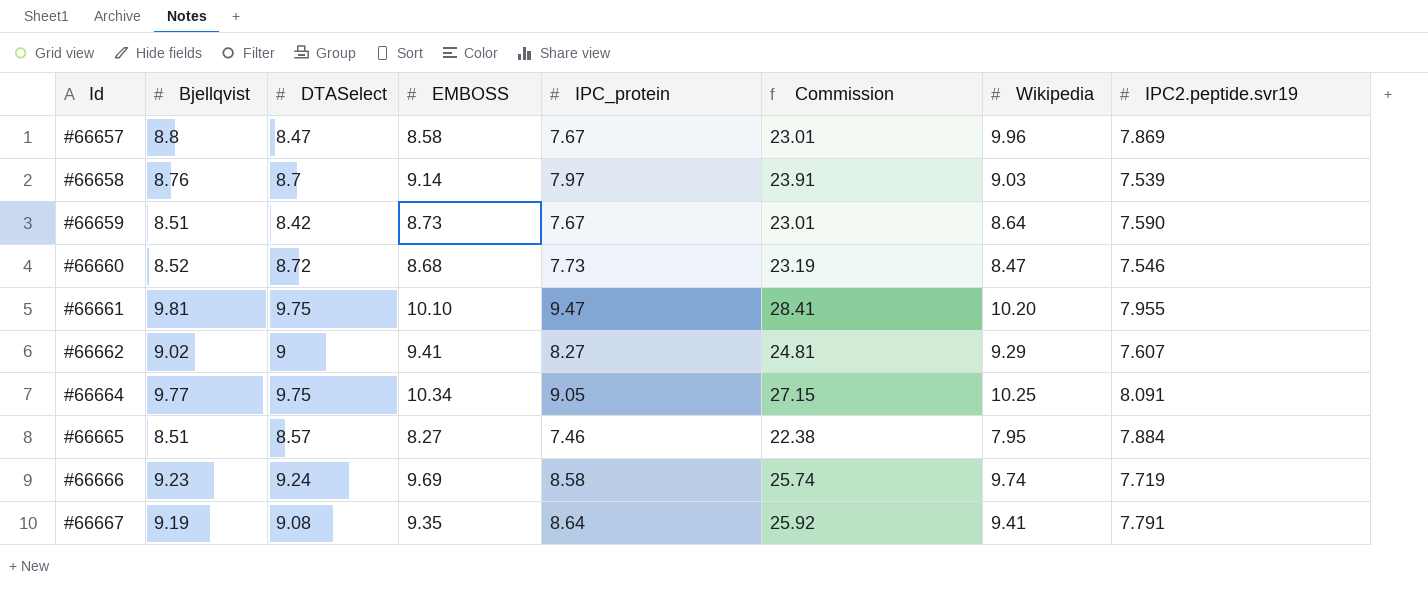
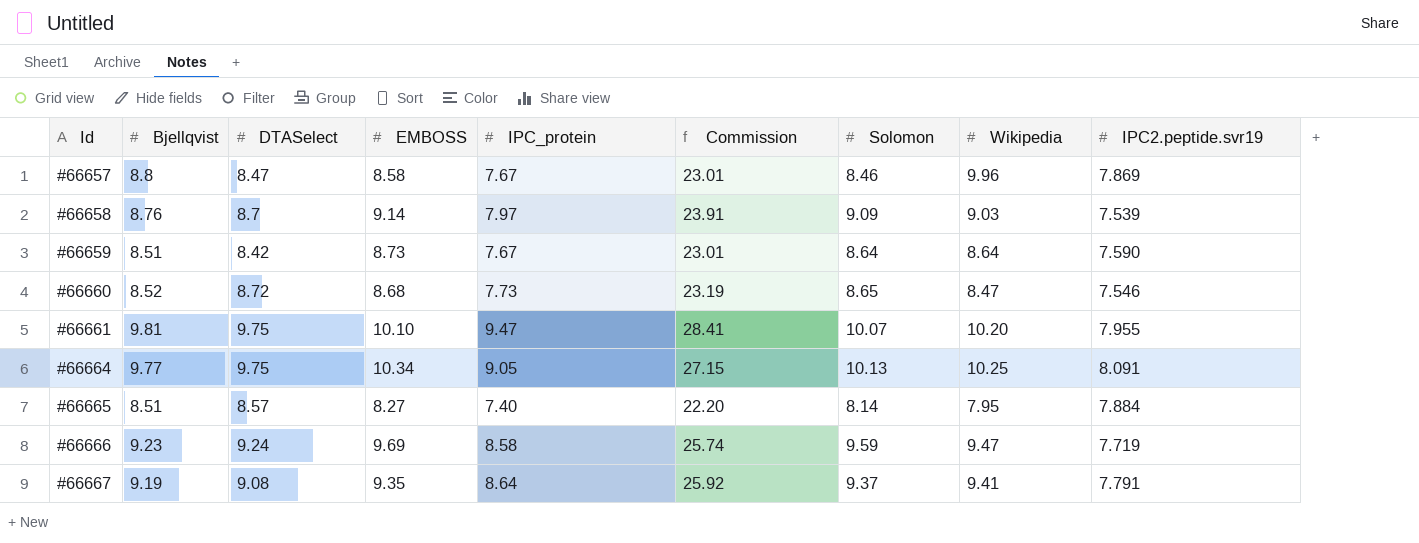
column Solomon | position: none -> 7
row #66662: 9.02 | 9 | 9.41 | 8.27 | 24.81 | 9.29 | 7.607 -> none
#66665 | IPC_protein: 7.46 -> 7.40
#66665 | Commission: 22.38 -> 22.20
#66666 | Wikipedia: 9.74 -> 9.47

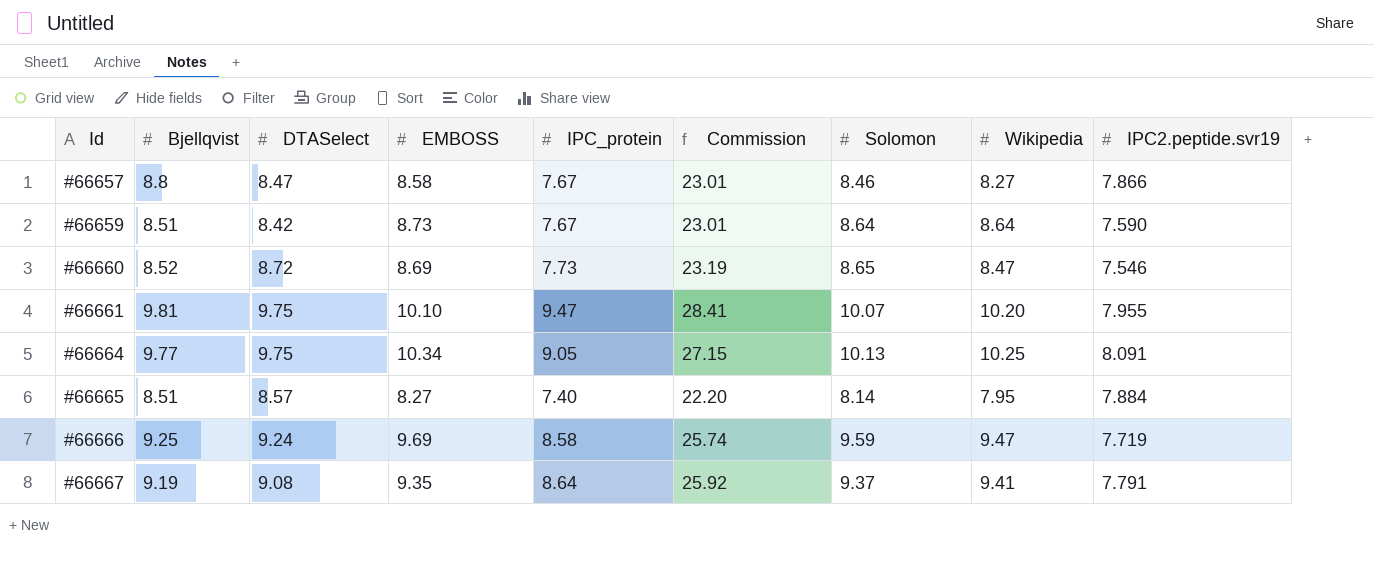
row #66658: 8.76 | 8.7 | 9.14 | 7.97 | 23.91 | 9.09 | 9.03 | 7.539 -> none
#66657 | Wikipedia: 9.96 -> 8.27
#66657 | IPC2.peptide.svr19: 7.869 -> 7.866
#66660 | EMBOSS: 8.68 -> 8.69
#66666 | Bjellqvist: 9.23 -> 9.25

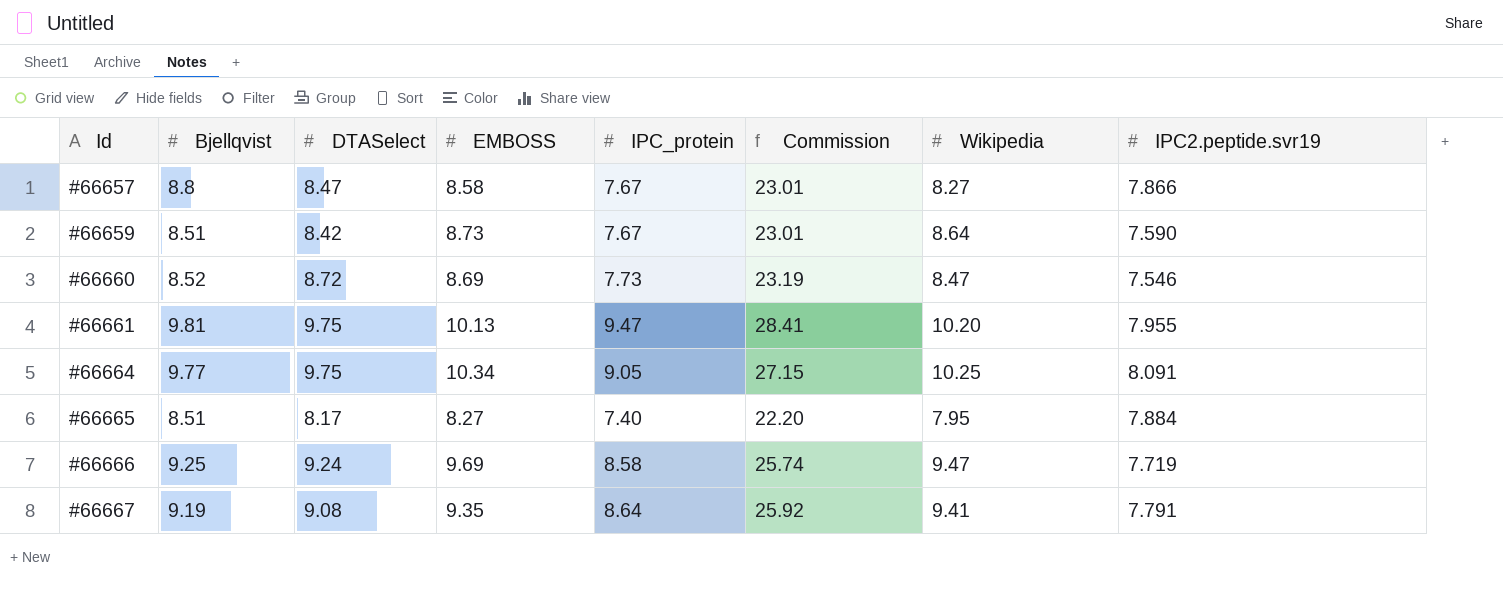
column Solomon | position: 7 -> none
#66661 | EMBOSS: 10.10 -> 10.13
#66665 | DTASelect: 8.57 -> 8.17

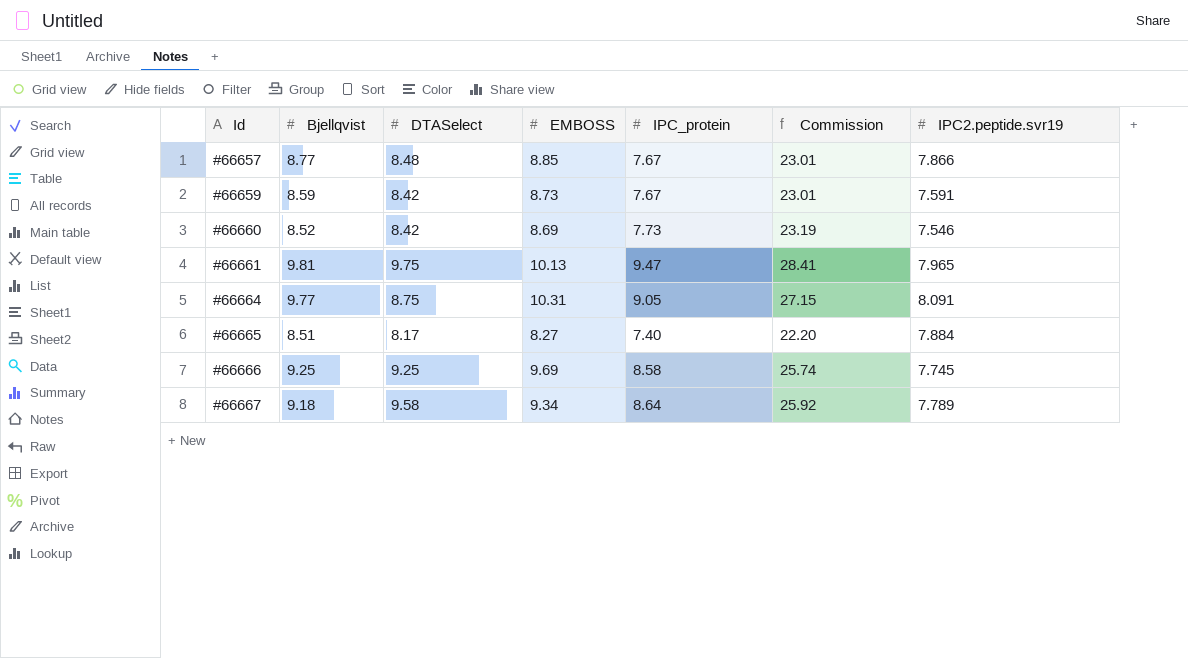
column Wikipedia | position: 7 -> none
#66657 | Bjellqvist: 8.8 -> 8.77
#66657 | DTASelect: 8.47 -> 8.48
#66657 | EMBOSS: 8.58 -> 8.85
#66659 | Bjellqvist: 8.51 -> 8.59
#66659 | IPC2.peptide.svr19: 7.590 -> 7.591
#66660 | DTASelect: 8.72 -> 8.42
#66661 | IPC2.peptide.svr19: 7.955 -> 7.965
#66664 | DTASelect: 9.75 -> 8.75
#66664 | EMBOSS: 10.34 -> 10.31
#66666 | DTASelect: 9.24 -> 9.25
#66666 | IPC2.peptide.svr19: 7.719 -> 7.745
#66667 | Bjellqvist: 9.19 -> 9.18
#66667 | DTASelect: 9.08 -> 9.58
#66667 | EMBOSS: 9.35 -> 9.34
#66667 | IPC2.peptide.svr19: 7.791 -> 7.789

